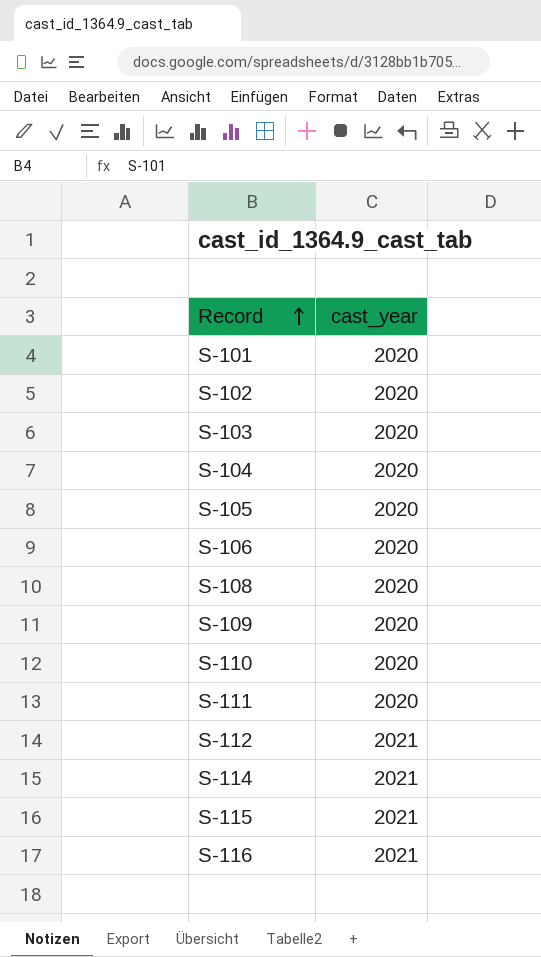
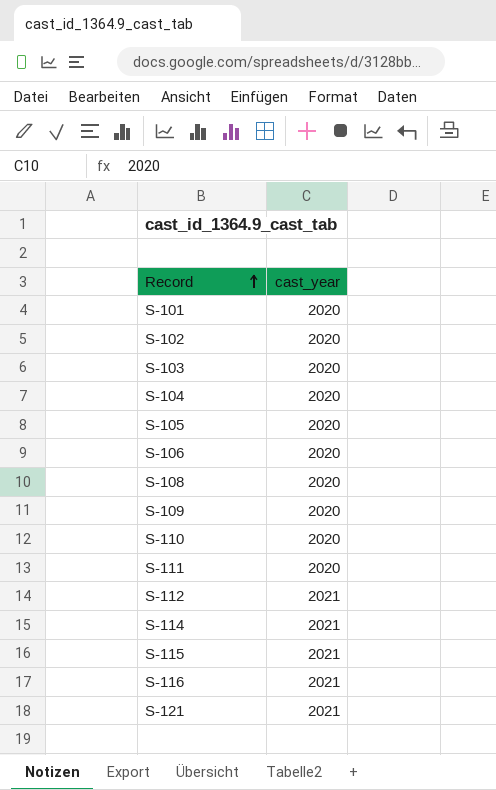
row S-121: none -> 2021

